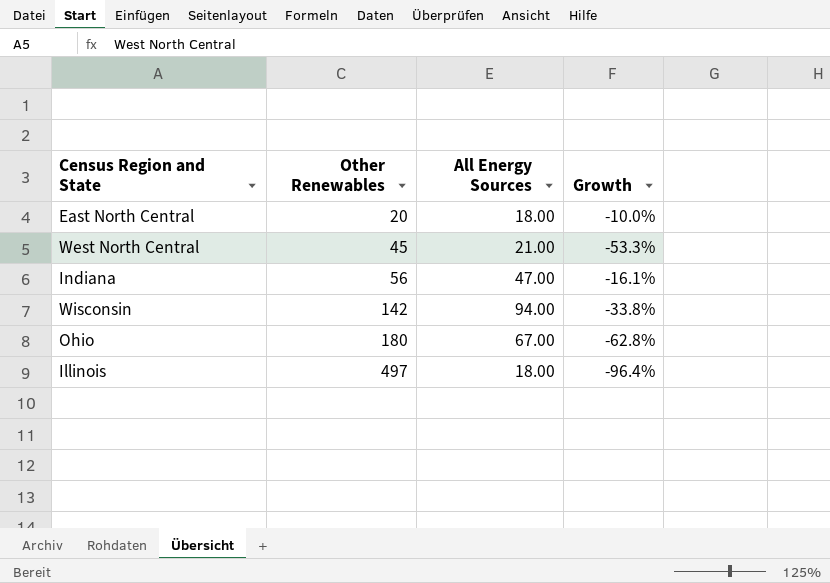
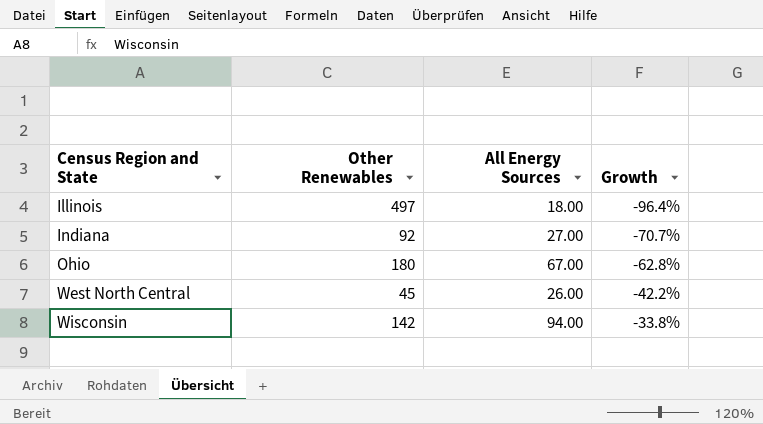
row order: Other Renewables ascending -> Census Region and State ascending
row East North Central: 20 | 18.00 | -10.0% -> none
Indiana | Other Renewables: 56 -> 92
Indiana | All Energy Sources: 47.00 -> 27.00
Indiana | Growth: -16.1% -> -70.7%
West North Central | All Energy Sources: 21.00 -> 26.00
West North Central | Growth: -53.3% -> -42.2%

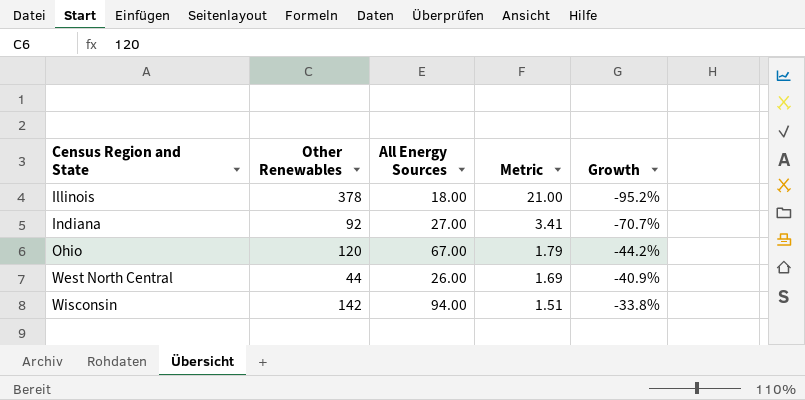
column Metric | formula: none -> [Other Renewables] / [All Energy Sources]
Illinois | Other Renewables: 497 -> 378
Illinois | Growth: -96.4% -> -95.2%
Ohio | Other Renewables: 180 -> 120
Ohio | Growth: -62.8% -> -44.2%
West North Central | Other Renewables: 45 -> 44
West North Central | Growth: -42.2% -> -40.9%

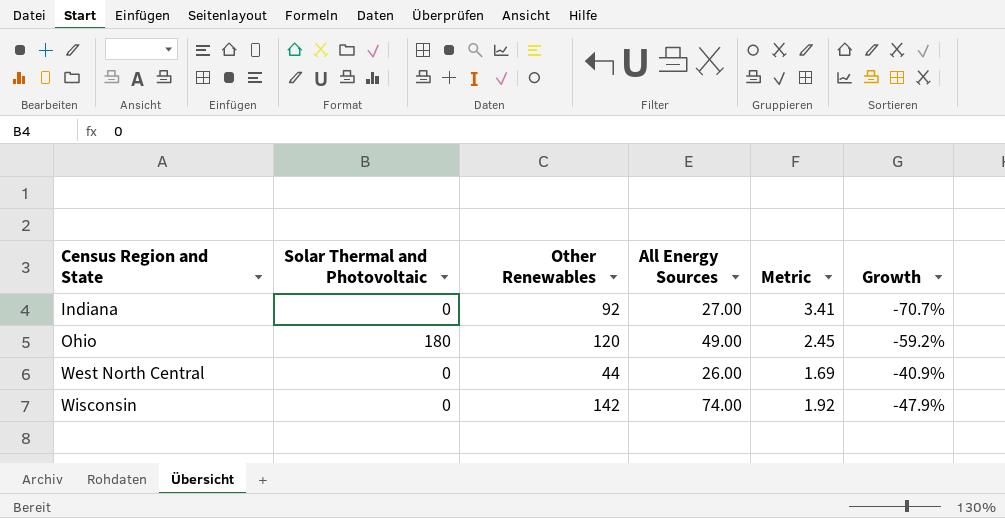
column Solar Thermal and Photovoltaic | position: none -> 2
row Illinois: 378 | 18.00 | 21.00 | -95.2% -> none
Ohio | All Energy Sources: 67.00 -> 49.00
Ohio | Metric: 1.79 -> 2.45
Ohio | Growth: -44.2% -> -59.2%
Wisconsin | All Energy Sources: 94.00 -> 74.00
Wisconsin | Metric: 1.51 -> 1.92
Wisconsin | Growth: -33.8% -> -47.9%

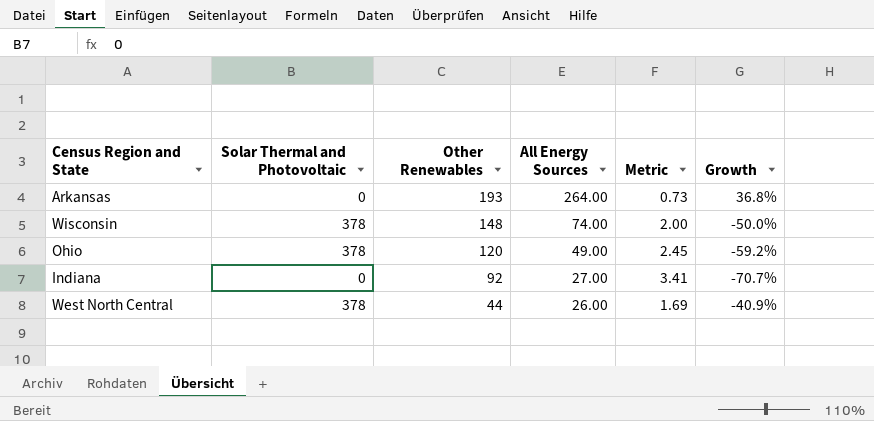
row order: Census Region and State ascending -> Other Renewables descending
row Arkansas: none -> 0 | 193 | 264.00 | 0.73 | 36.8%
Wisconsin | Solar Thermal and Photovoltaic: 0 -> 378
Wisconsin | Other Renewables: 142 -> 148
Wisconsin | Metric: 1.92 -> 2.00
Wisconsin | Growth: -47.9% -> -50.0%
Ohio | Solar Thermal and Photovoltaic: 180 -> 378
West North Central | Solar Thermal and Photovoltaic: 0 -> 378

